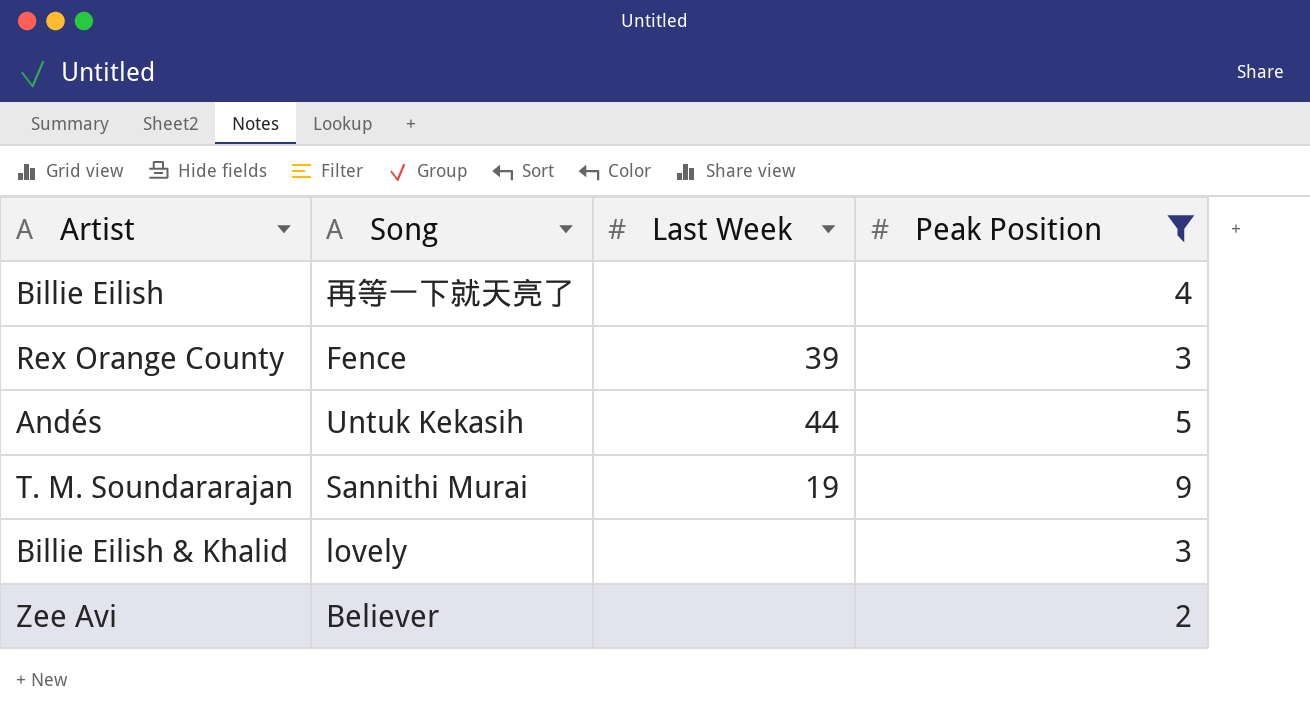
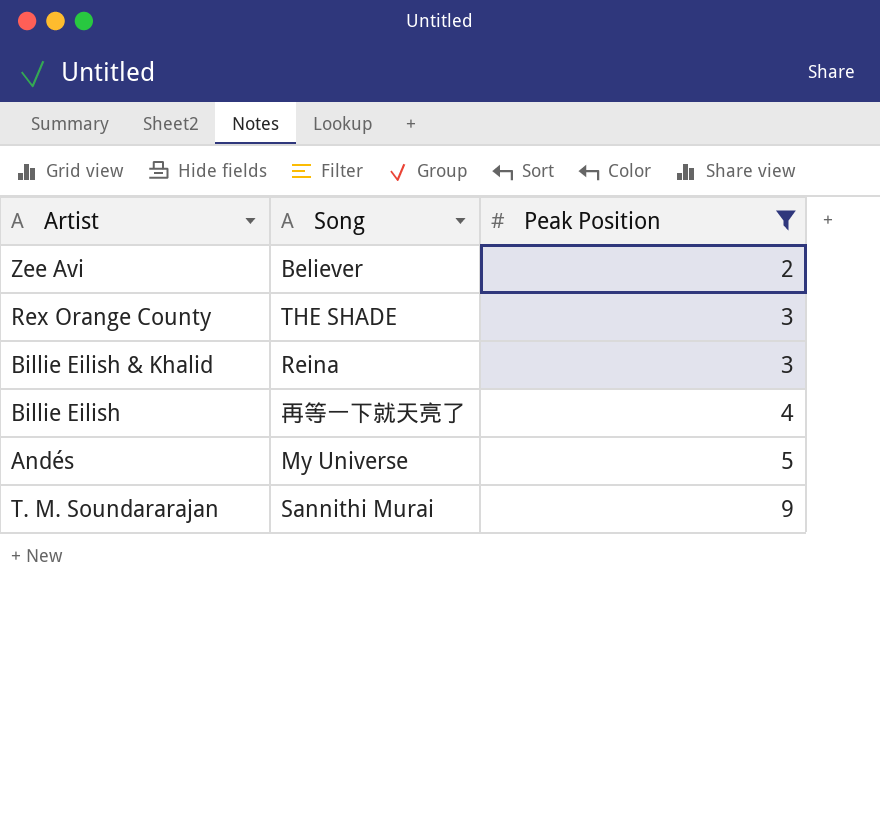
row order: none -> Peak Position ascending
column Last Week | position: 3 -> none
Rex Orange County | Song: Fence -> THE SHADE
Billie Eilish & Khalid | Song: lovely -> Reina
Andés | Song: Untuk Kekasih -> My Universe

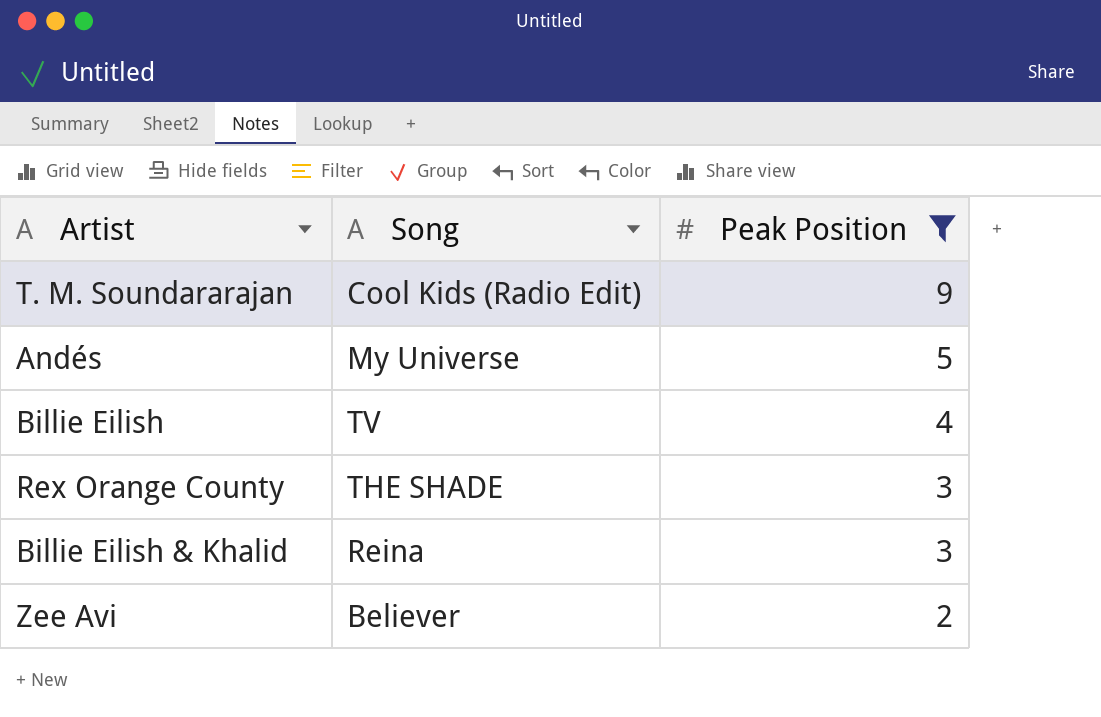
row order: Peak Position ascending -> Peak Position descending
T. M. Soundararajan | Song: Sannithi Murai -> Cool Kids (Radio Edit)
Billie Eilish | Song: 再等一下就天亮了 -> TV

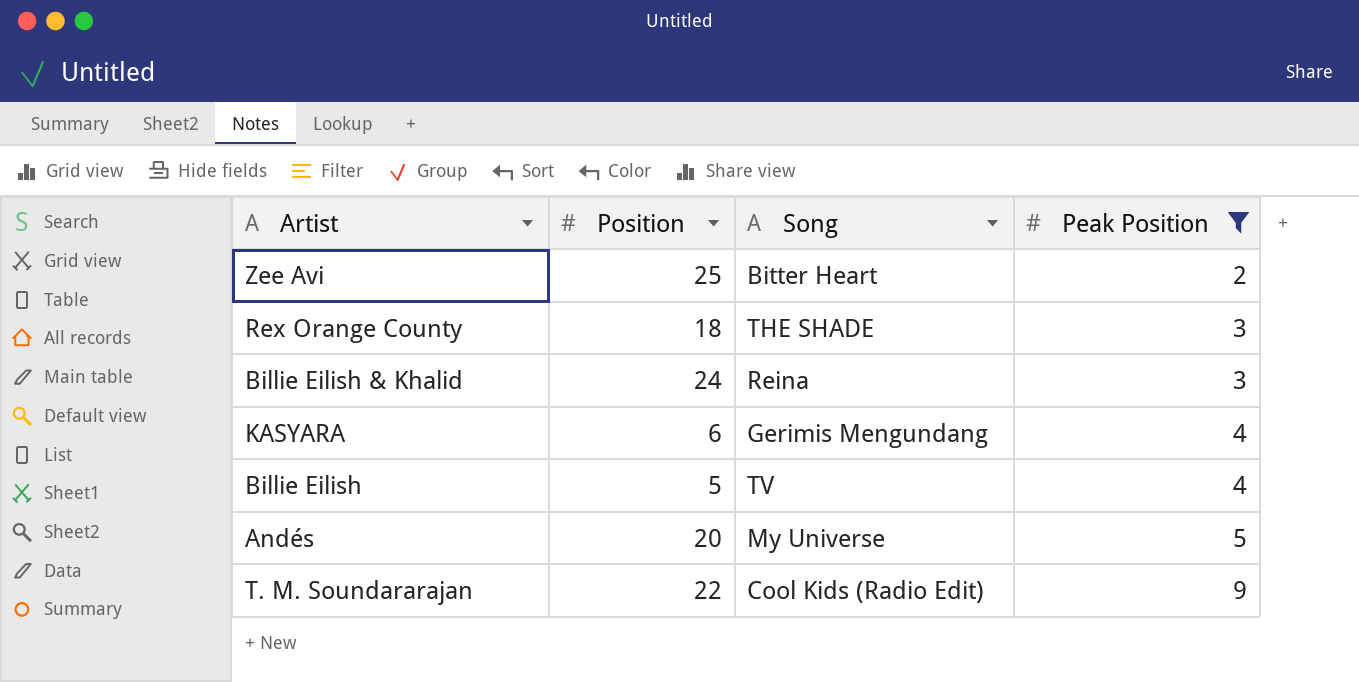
row order: Peak Position descending -> Peak Position ascending
column Position | position: none -> 2
Zee Avi | Song: Believer -> Bitter Heart
row KASYARA: none -> 6 | Gerimis Mengundang | 4

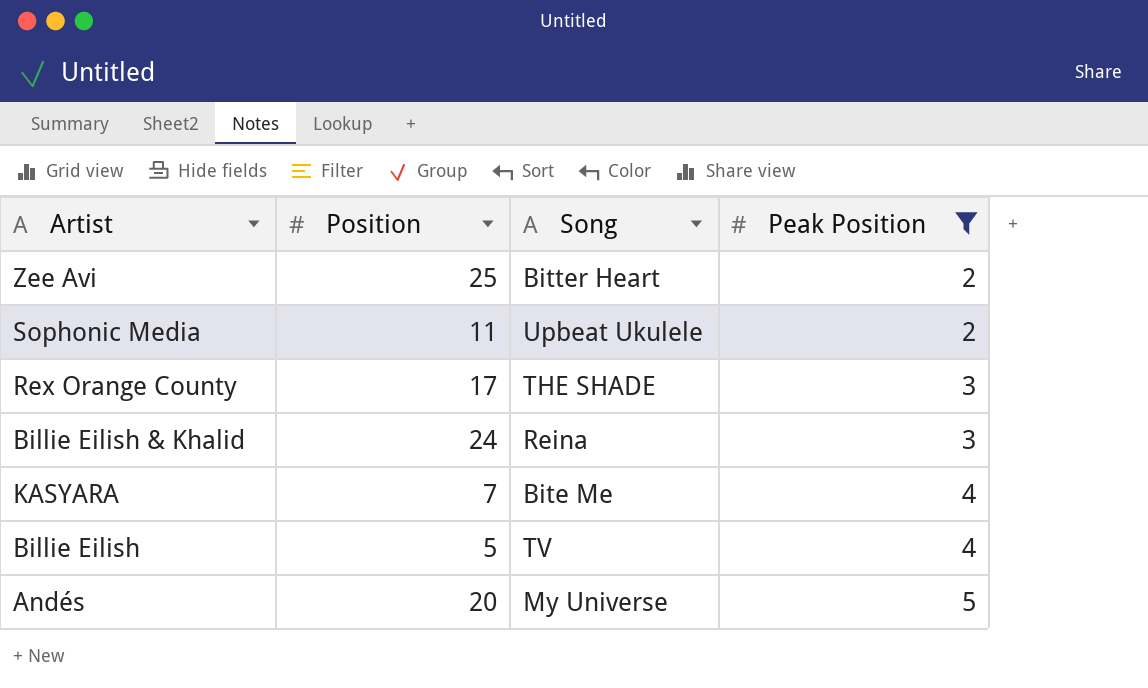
row T. M. Soundararajan: 22 | Cool Kids (Radio Edit) | 9 -> none
row Sophonic Media: none -> 11 | Upbeat Ukulele | 2
Rex Orange County | Position: 18 -> 17
KASYARA | Position: 6 -> 7
KASYARA | Song: Gerimis Mengundang -> Bite Me

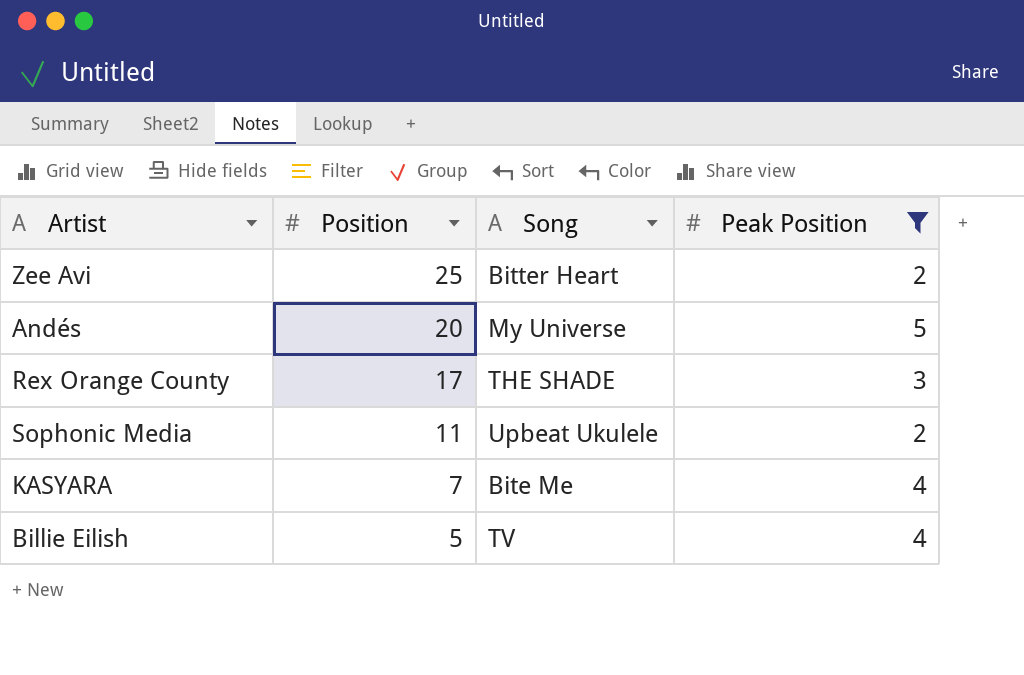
row order: Peak Position ascending -> Position descending
row Billie Eilish & Khalid: 24 | Reina | 3 -> none

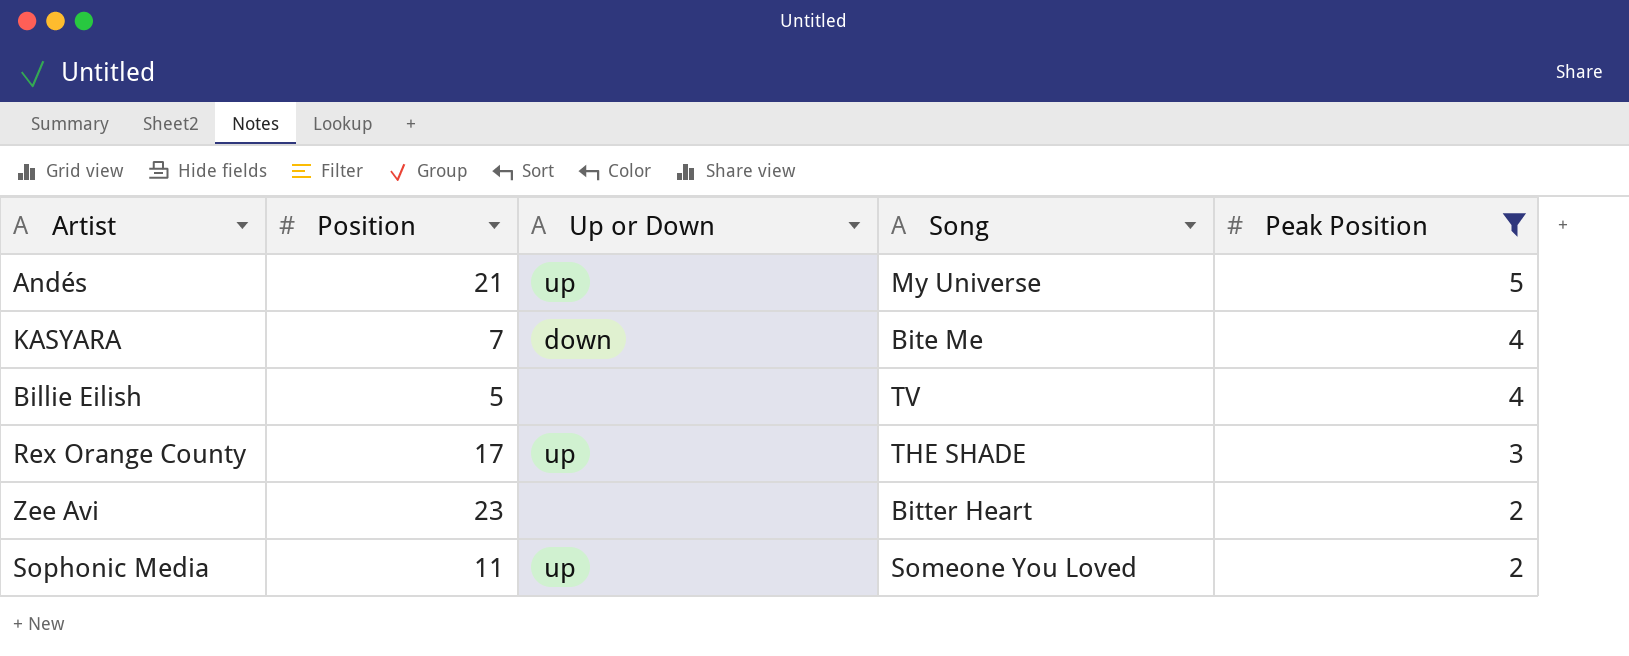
row order: Position descending -> Peak Position descending
column Up or Down | position: none -> 3
Andés | Position: 20 -> 21
Zee Avi | Position: 25 -> 23
Sophonic Media | Song: Upbeat Ukulele -> Someone You Loved

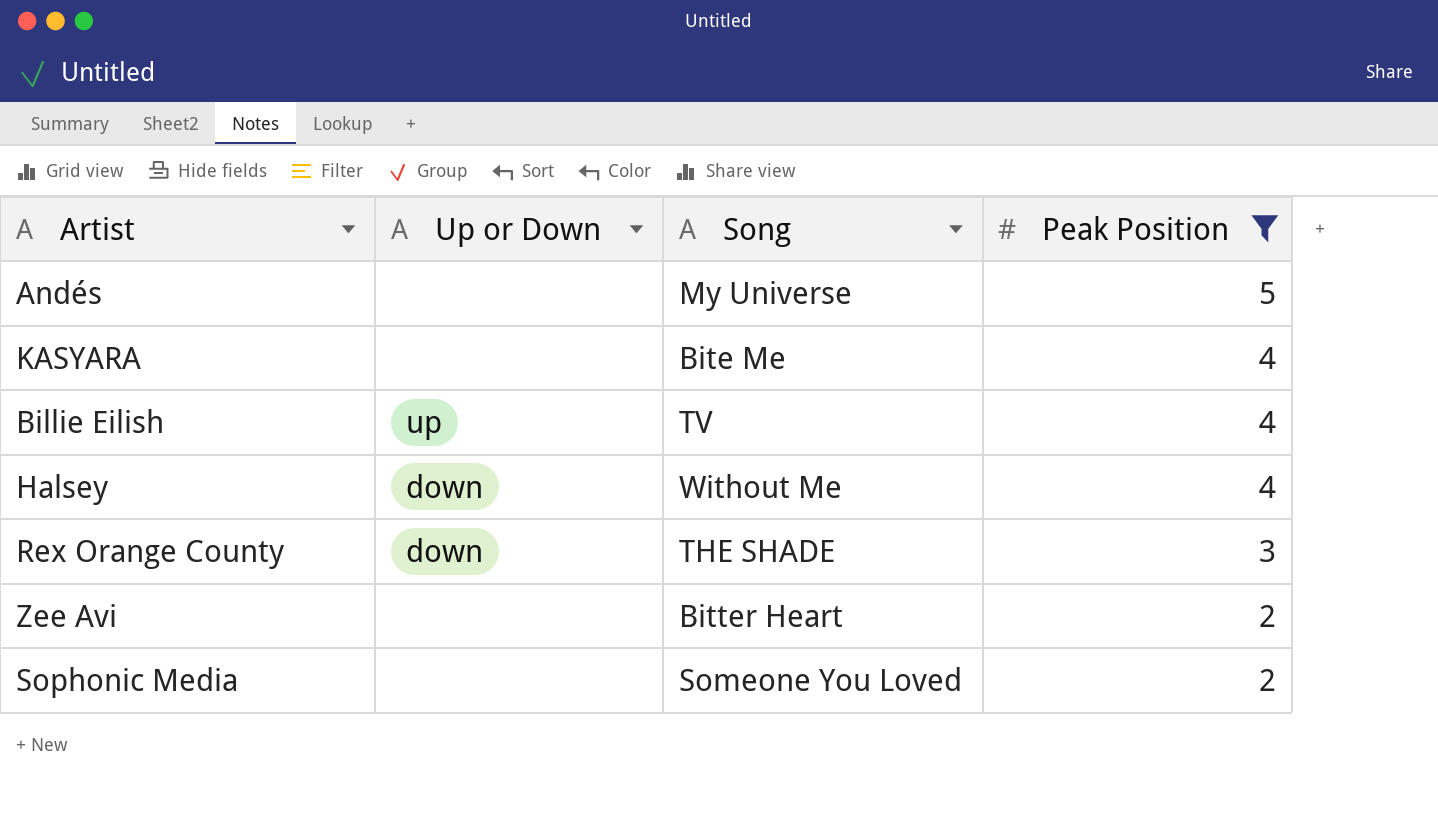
column Position | position: 2 -> none
Andés | Up or Down: up -> none
KASYARA | Up or Down: down -> none
Billie Eilish | Up or Down: none -> up
row Halsey: none -> down | Without Me | 4
Rex Orange County | Up or Down: up -> down
Sophonic Media | Up or Down: up -> none

